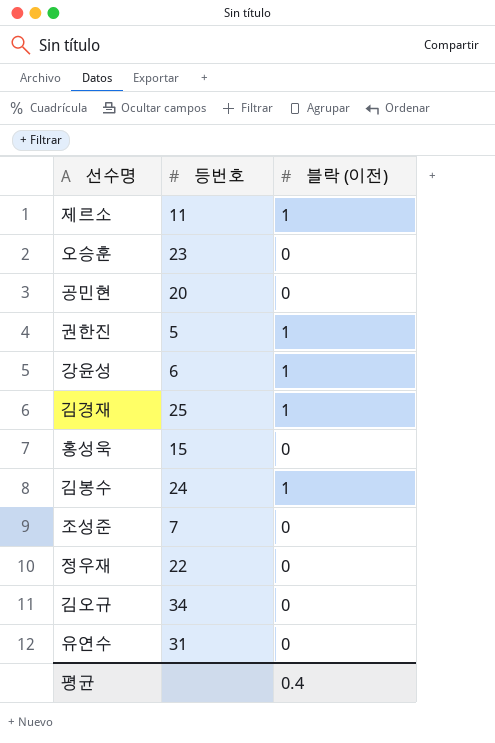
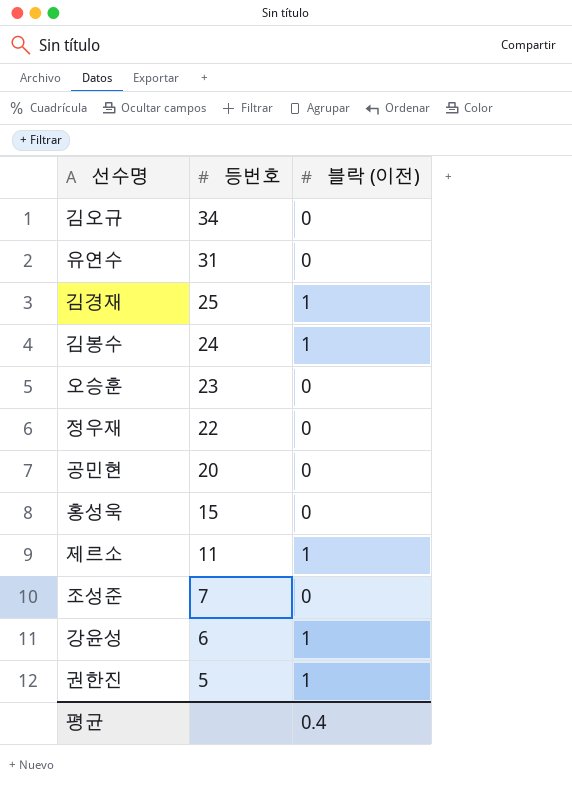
row order: none -> 등번호 descending

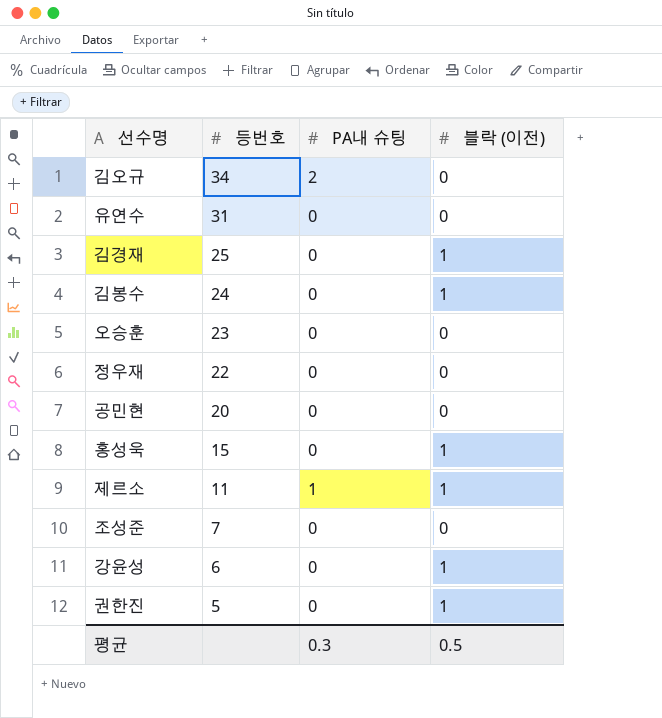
column PA내 슈팅 | position: none -> 3
홍성욱 | 블락 (이전): 0 -> 1
평균 | 블락 (이전): 0.4 -> 0.5

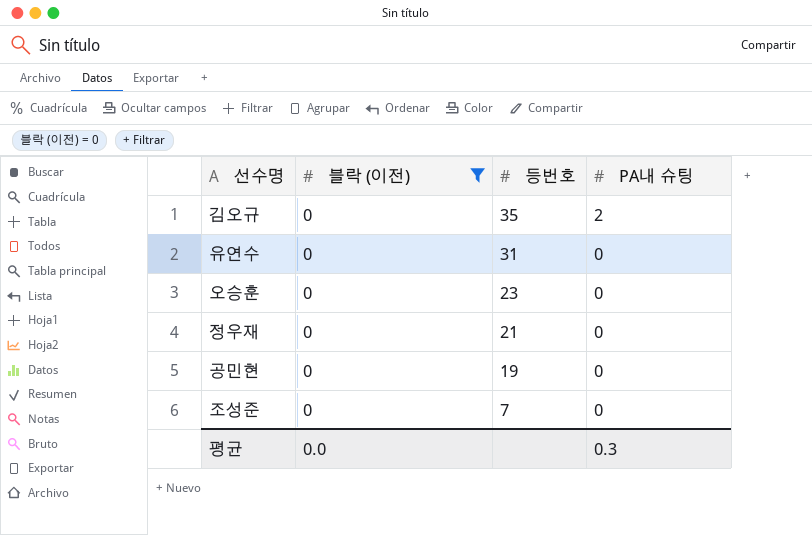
filter: none -> 블락 (이전) = 0
column 블락 (이전) | position: 4 -> 2
김오규 | 등번호: 34 -> 35
정우재 | 등번호: 22 -> 21
공민현 | 등번호: 20 -> 19
평균 | 블락 (이전): 0.5 -> 0.0

